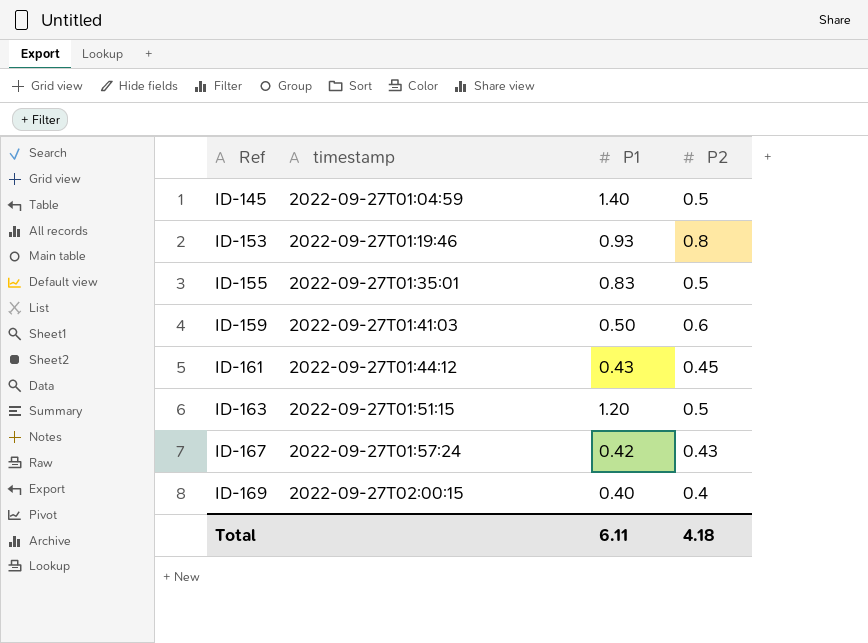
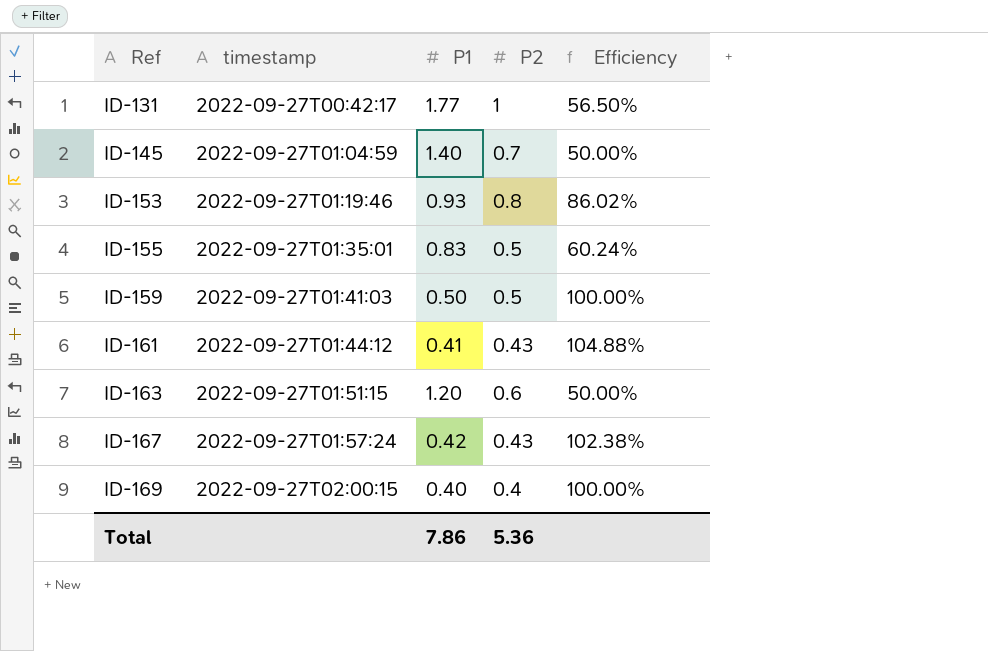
column Efficiency | formula: none -> [P2] / [P1]
row ID-131: none -> 2022-09-27T00:42:17 | 1.77 | 1 | 56.50%
ID-145 | P2: 0.5 -> 0.7
ID-159 | P2: 0.6 -> 0.5
ID-161 | P1: 0.43 -> 0.41
ID-161 | P2: 0.45 -> 0.43
ID-163 | P2: 0.5 -> 0.6
Total | P1: 6.11 -> 7.86
Total | P2: 4.18 -> 5.36

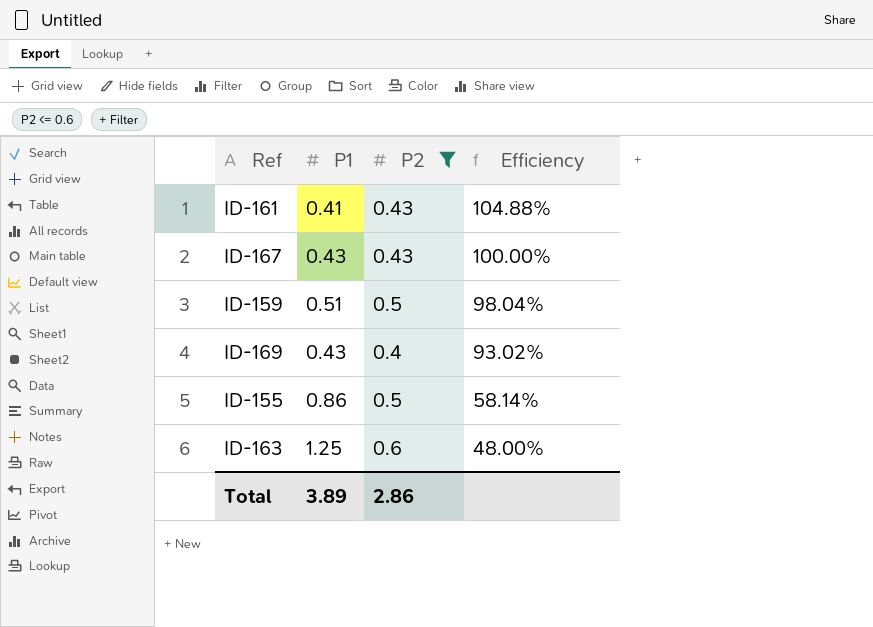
filter: none -> P2 <= 0.6
row order: Ref ascending -> Efficiency descending
column timestamp | position: 2 -> none
ID-167 | P1: 0.42 -> 0.43
ID-167 | Efficiency: 102.38% -> 100.00%
ID-159 | P1: 0.50 -> 0.51
ID-159 | Efficiency: 100.00% -> 98.04%
ID-169 | P1: 0.40 -> 0.43
ID-169 | Efficiency: 100.00% -> 93.02%
ID-155 | P1: 0.83 -> 0.86
ID-155 | Efficiency: 60.24% -> 58.14%
ID-163 | P1: 1.20 -> 1.25
ID-163 | Efficiency: 50.00% -> 48.00%
Total | P1: 7.86 -> 3.89
Total | P2: 5.36 -> 2.86

